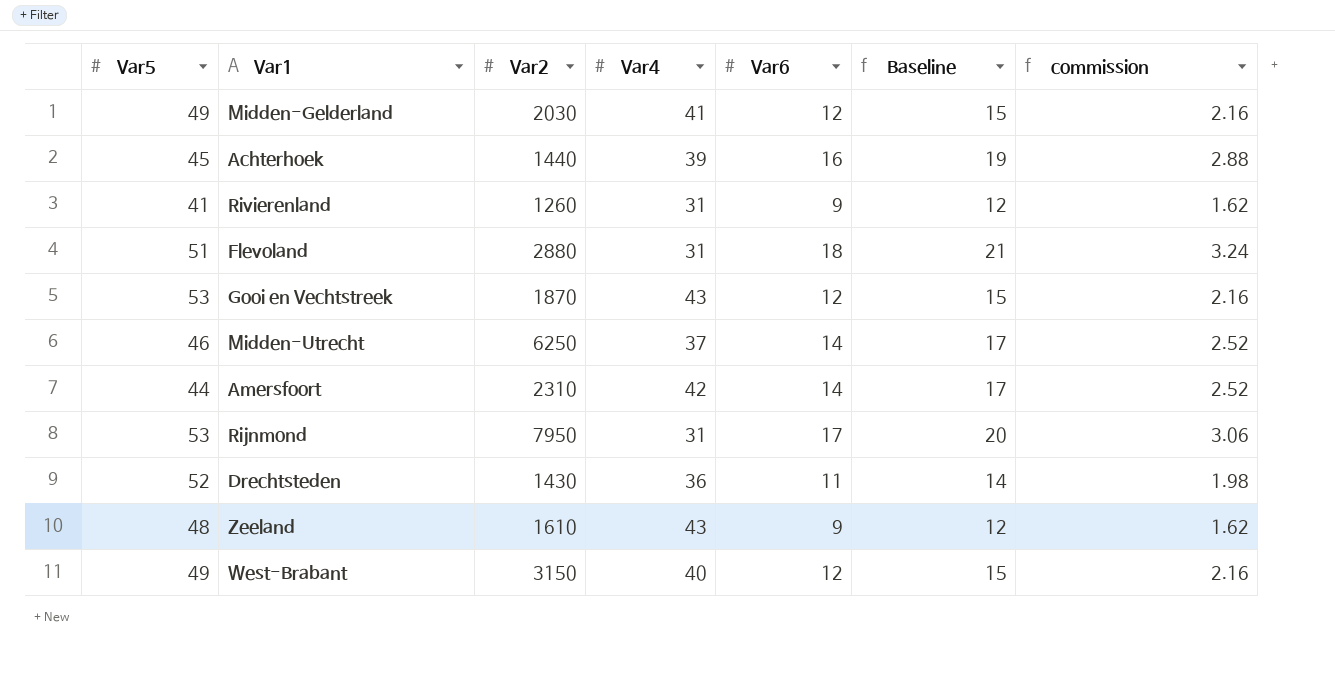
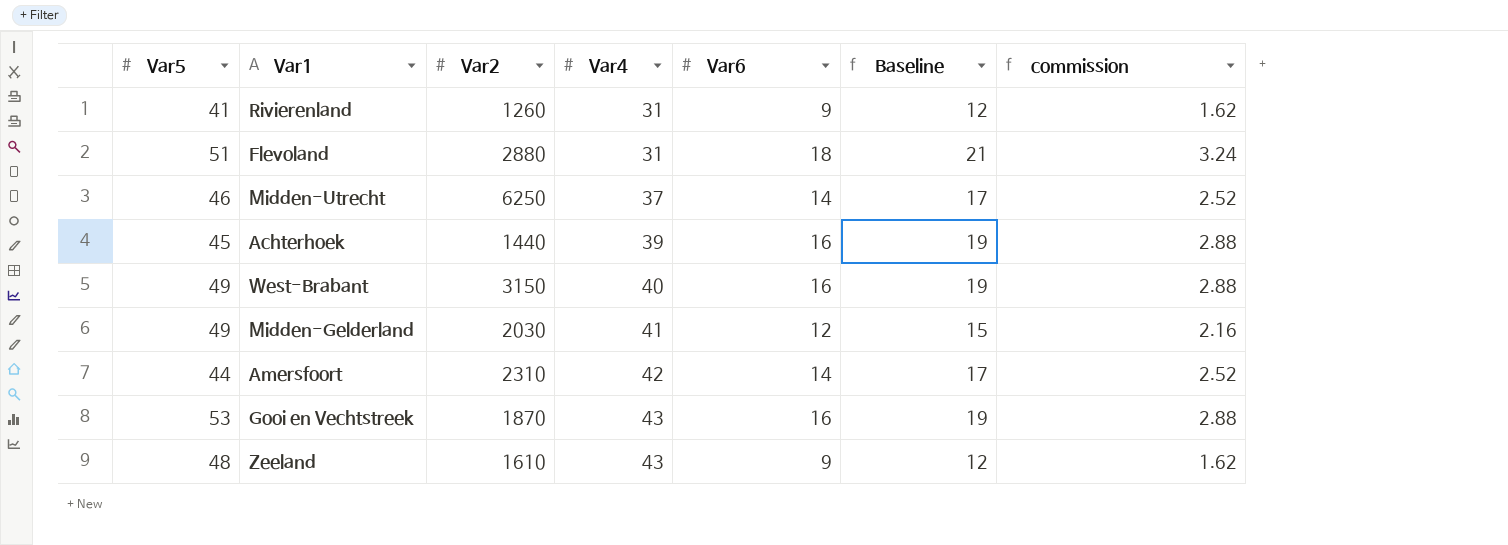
row order: none -> Var4 ascending
row Rijnmond: 53 | 7950 | 31 | 17 | 20 | 3.06 -> none
row Drechtsteden: 52 | 1430 | 36 | 11 | 14 | 1.98 -> none
West-Brabant | Var6: 12 -> 16
West-Brabant | Baseline: 15 -> 19
West-Brabant | commission: 2.16 -> 2.88
Gooi en Vechtstreek | Var6: 12 -> 16
Gooi en Vechtstreek | Baseline: 15 -> 19
Gooi en Vechtstreek | commission: 2.16 -> 2.88

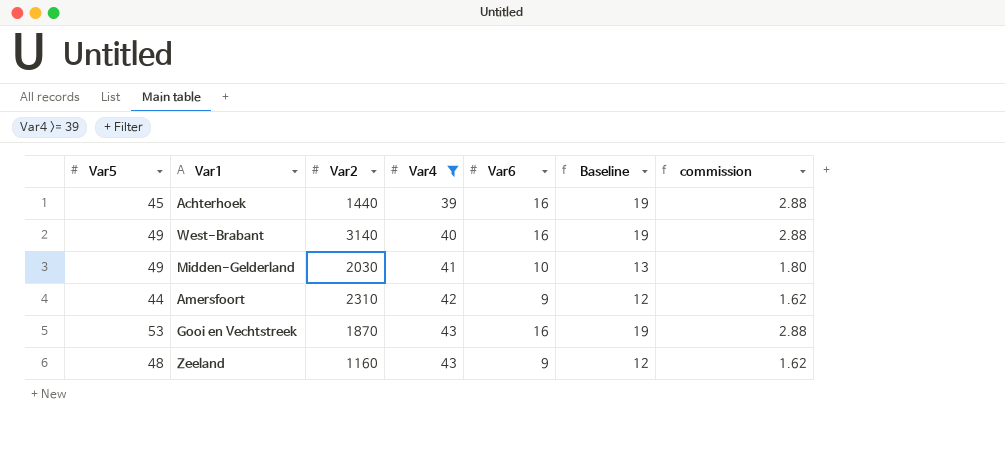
filter: none -> Var4 >= 39
West-Brabant | Var2: 3150 -> 3140
Midden-Gelderland | Var6: 12 -> 10
Midden-Gelderland | Baseline: 15 -> 13
Midden-Gelderland | commission: 2.16 -> 1.80
Amersfoort | Var6: 14 -> 9
Amersfoort | Baseline: 17 -> 12
Amersfoort | commission: 2.52 -> 1.62
Zeeland | Var2: 1610 -> 1160

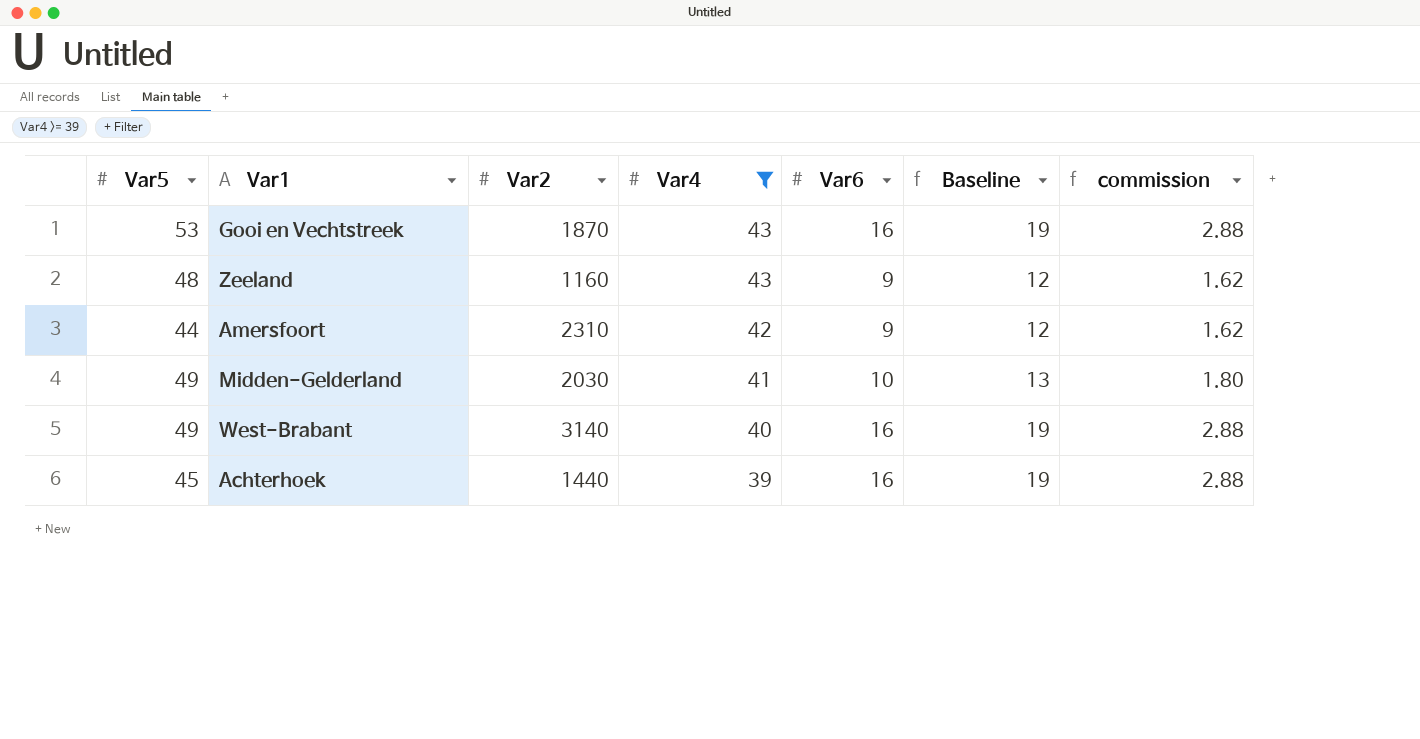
row order: Var4 ascending -> Var4 descending

